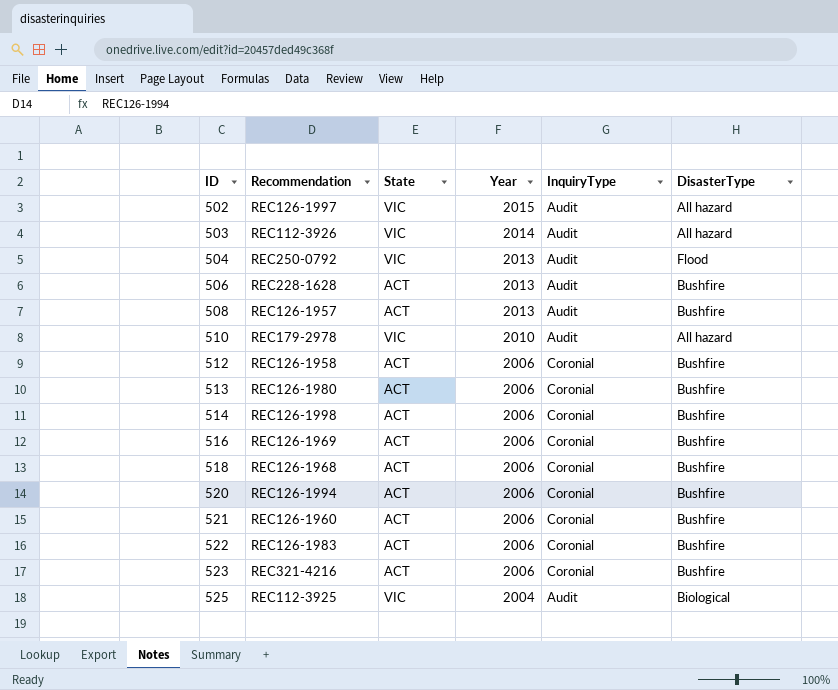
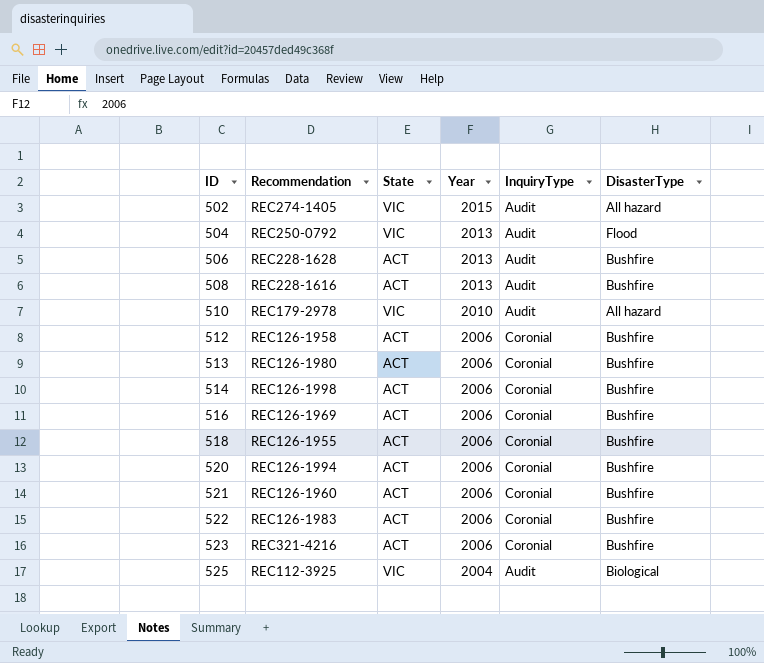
row 503: REC112-3926 | VIC | 2014 | Audit | All hazard -> none
502 | Recommendation: REC126-1997 -> REC274-1405
508 | Recommendation: REC126-1957 -> REC228-1616
518 | Recommendation: REC126-1968 -> REC126-1955

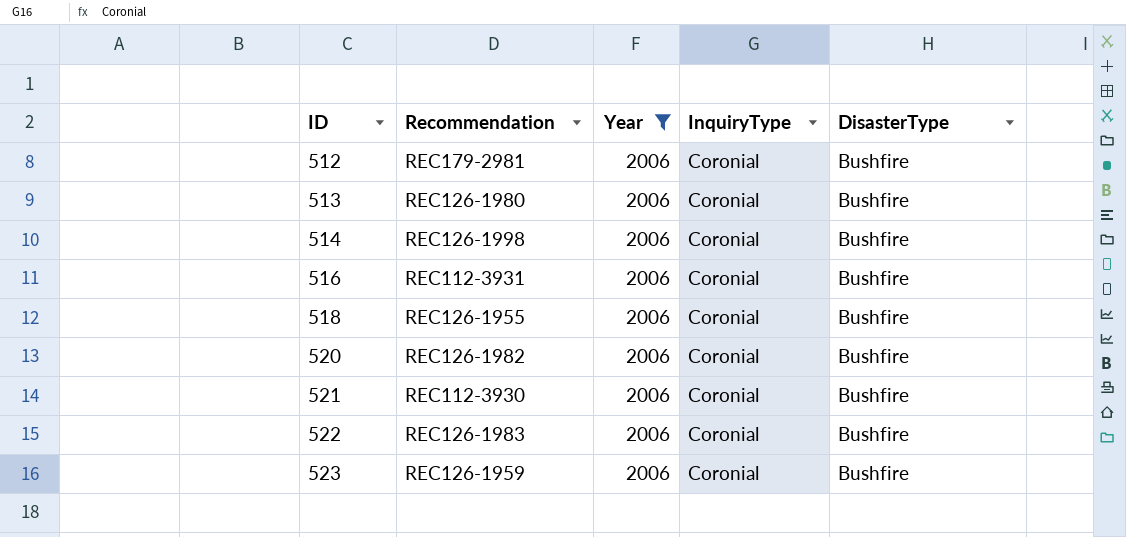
filter: none -> Year = 2006
column State | position: 3 -> none
512 | Recommendation: REC126-1958 -> REC179-2981
516 | Recommendation: REC126-1969 -> REC112-3931
520 | Recommendation: REC126-1994 -> REC126-1982
521 | Recommendation: REC126-1960 -> REC112-3930
523 | Recommendation: REC321-4216 -> REC126-1959

